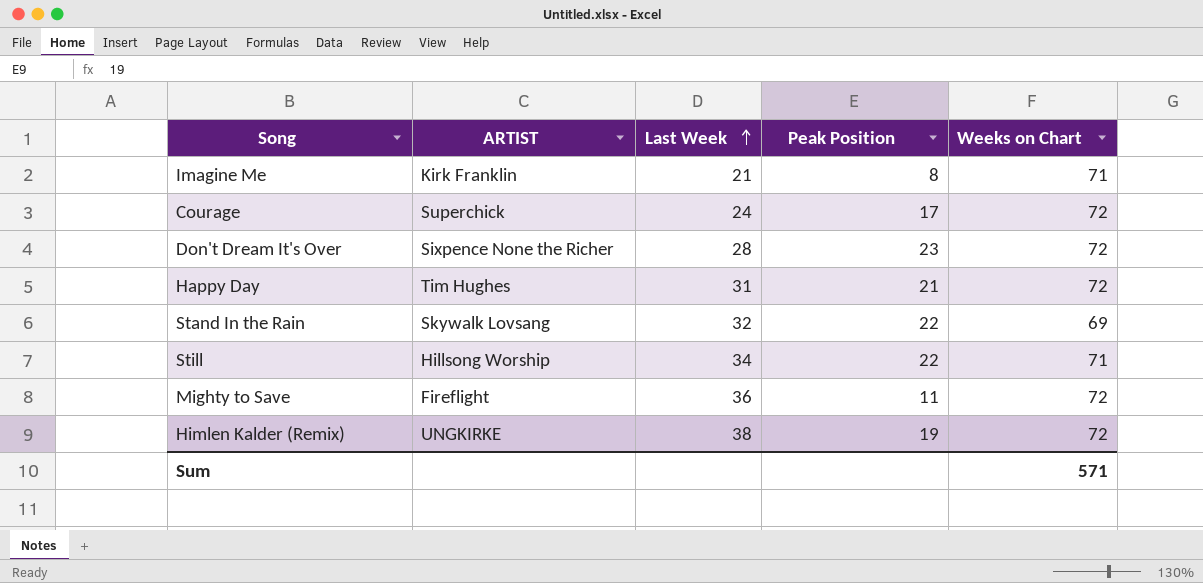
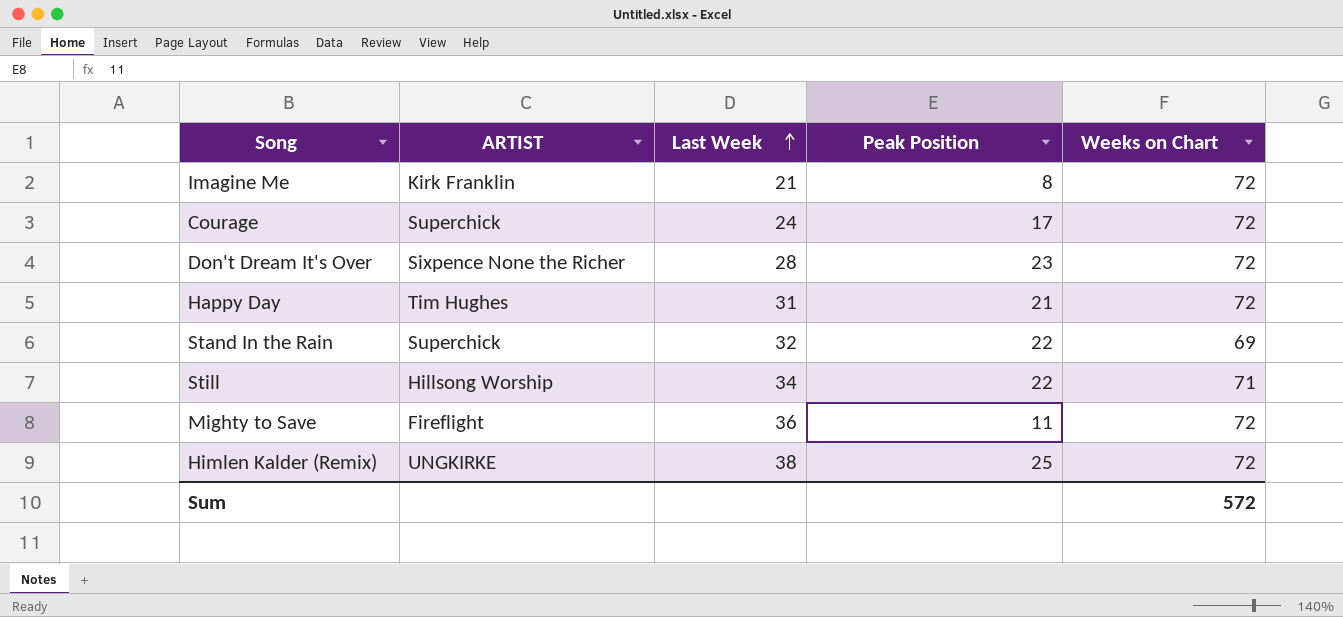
Imagine Me | Weeks on Chart: 71 -> 72
Stand In the Rain | ARTIST: Skywalk Lovsang -> Superchick
Himlen Kalder (Remix) | Peak Position: 19 -> 25
Sum | Weeks on Chart: 571 -> 572

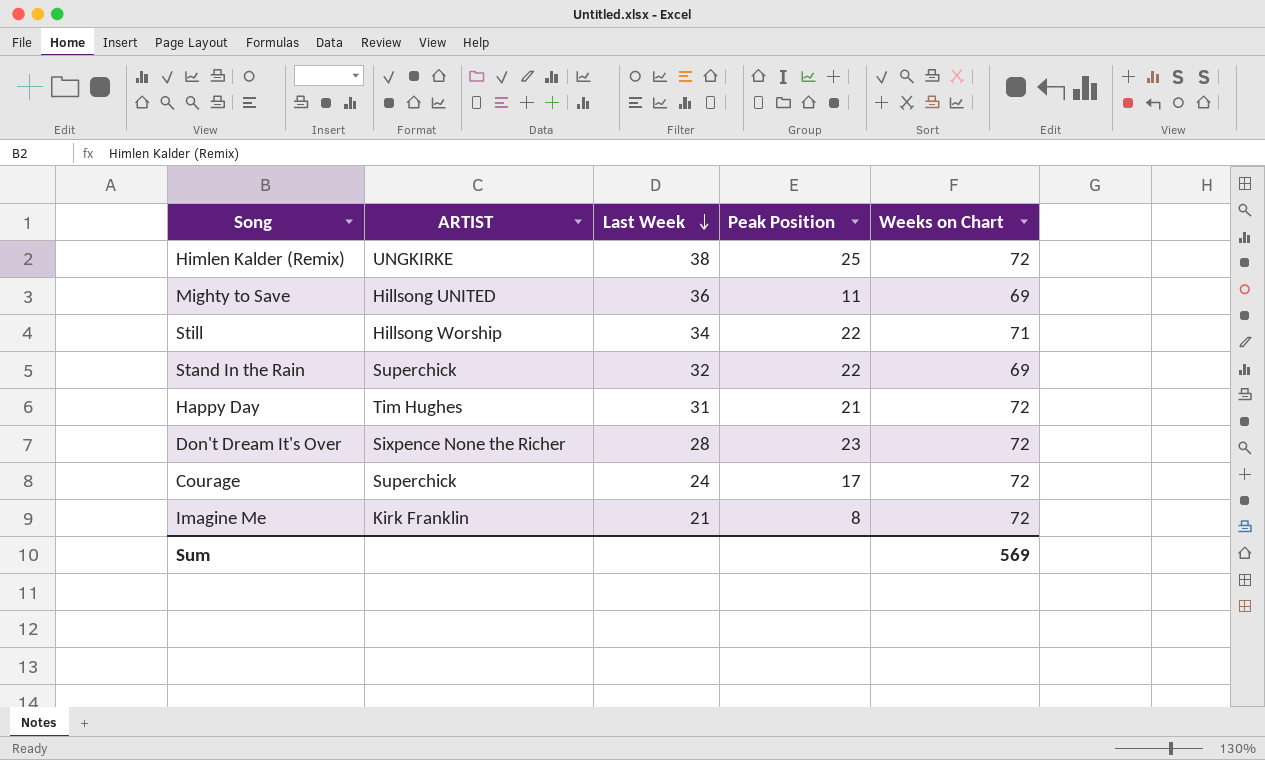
row order: Last Week ascending -> Last Week descending
Mighty to Save | ARTIST: Fireflight -> Hillsong UNITED
Mighty to Save | Weeks on Chart: 72 -> 69
Sum | Weeks on Chart: 572 -> 569

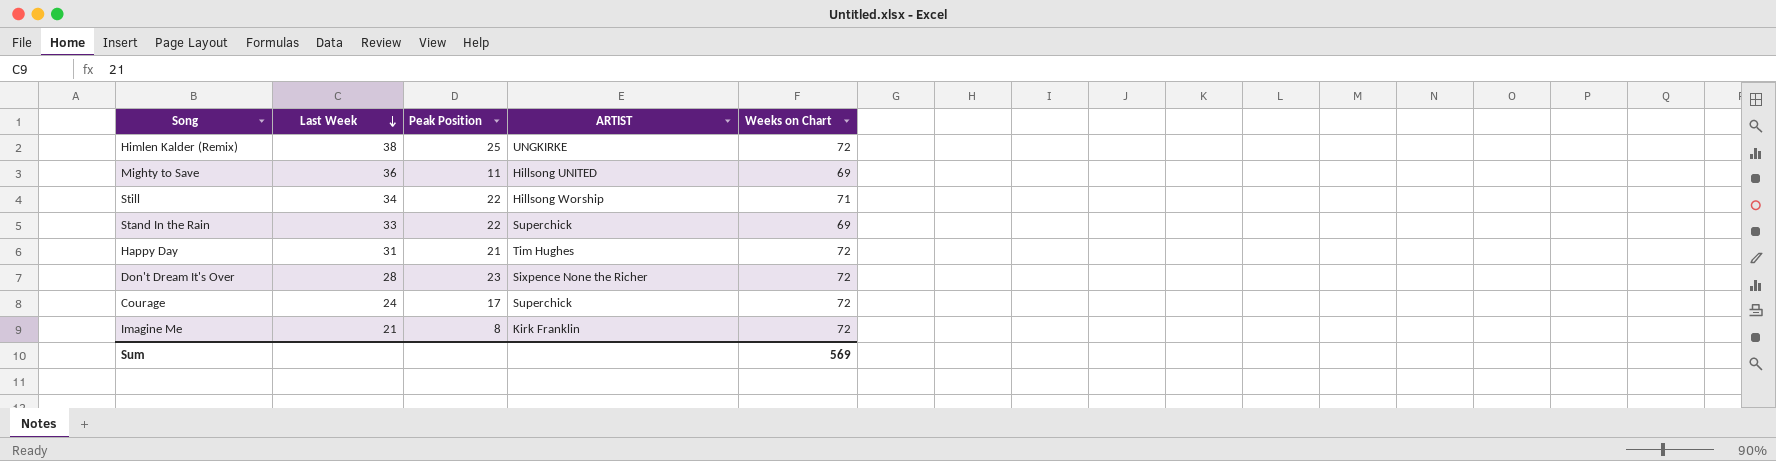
column ARTIST | position: 2 -> 4
Stand In the Rain | Last Week: 32 -> 33

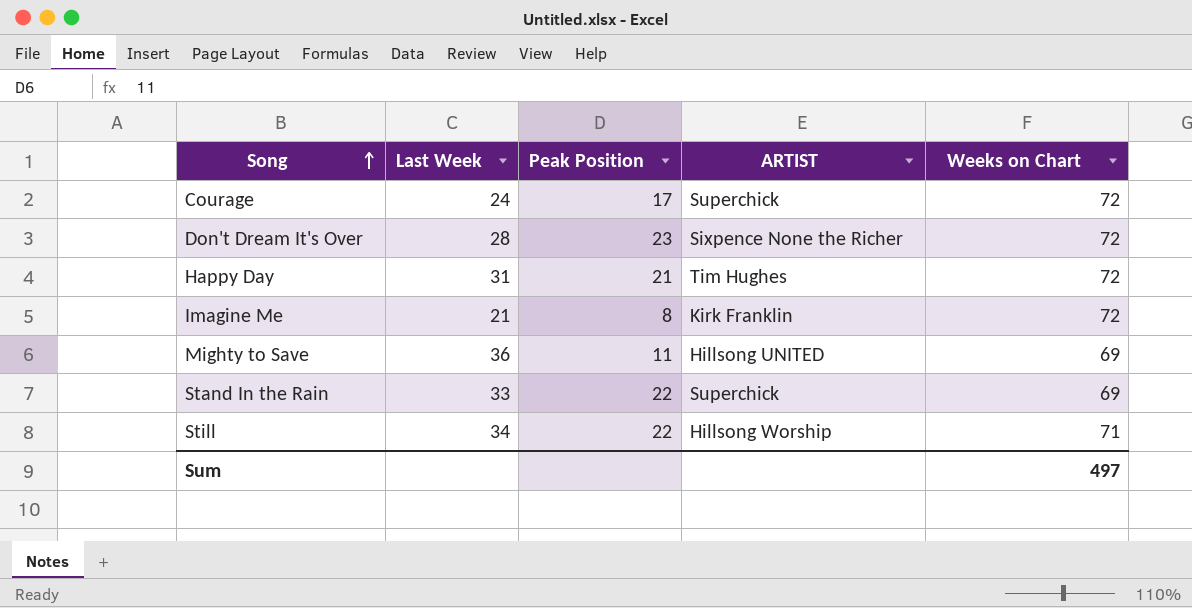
row order: Last Week descending -> Song ascending
row Himlen Kalder (Remix): 38 | 25 | UNGKIRKE | 72 -> none
Sum | Weeks on Chart: 569 -> 497

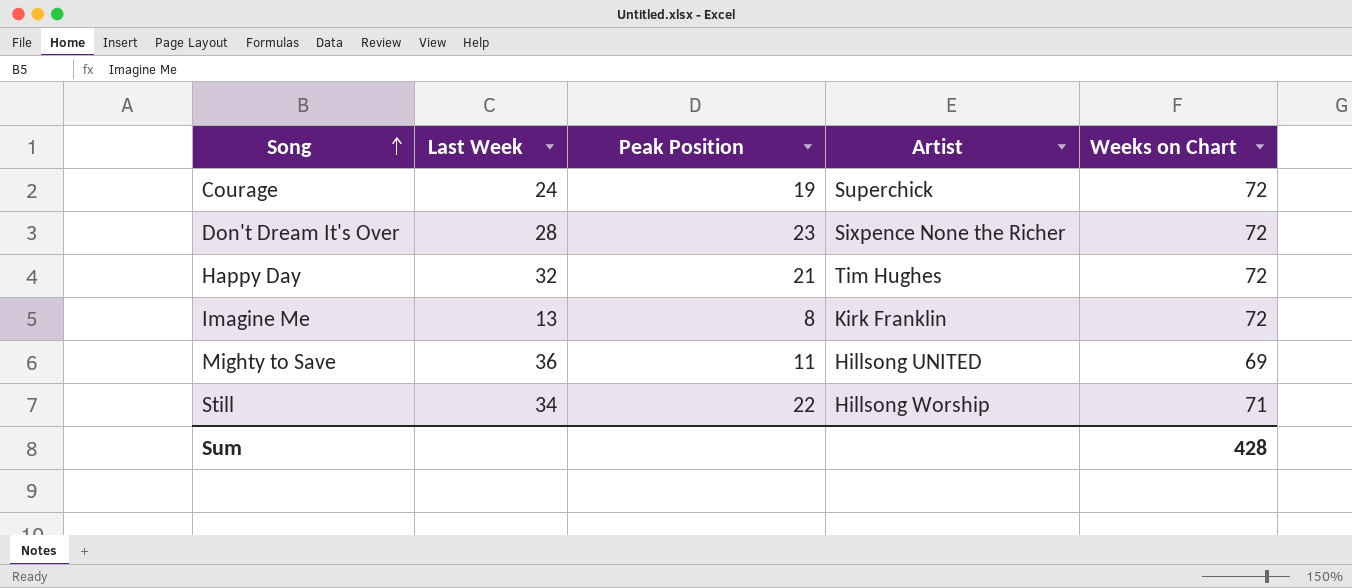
column name: ARTIST -> Artist
row Stand In the Rain: 33 | 22 | Superchick | 69 -> none
Courage | Peak Position: 17 -> 19
Happy Day | Last Week: 31 -> 32
Imagine Me | Last Week: 21 -> 13
Sum | Weeks on Chart: 497 -> 428

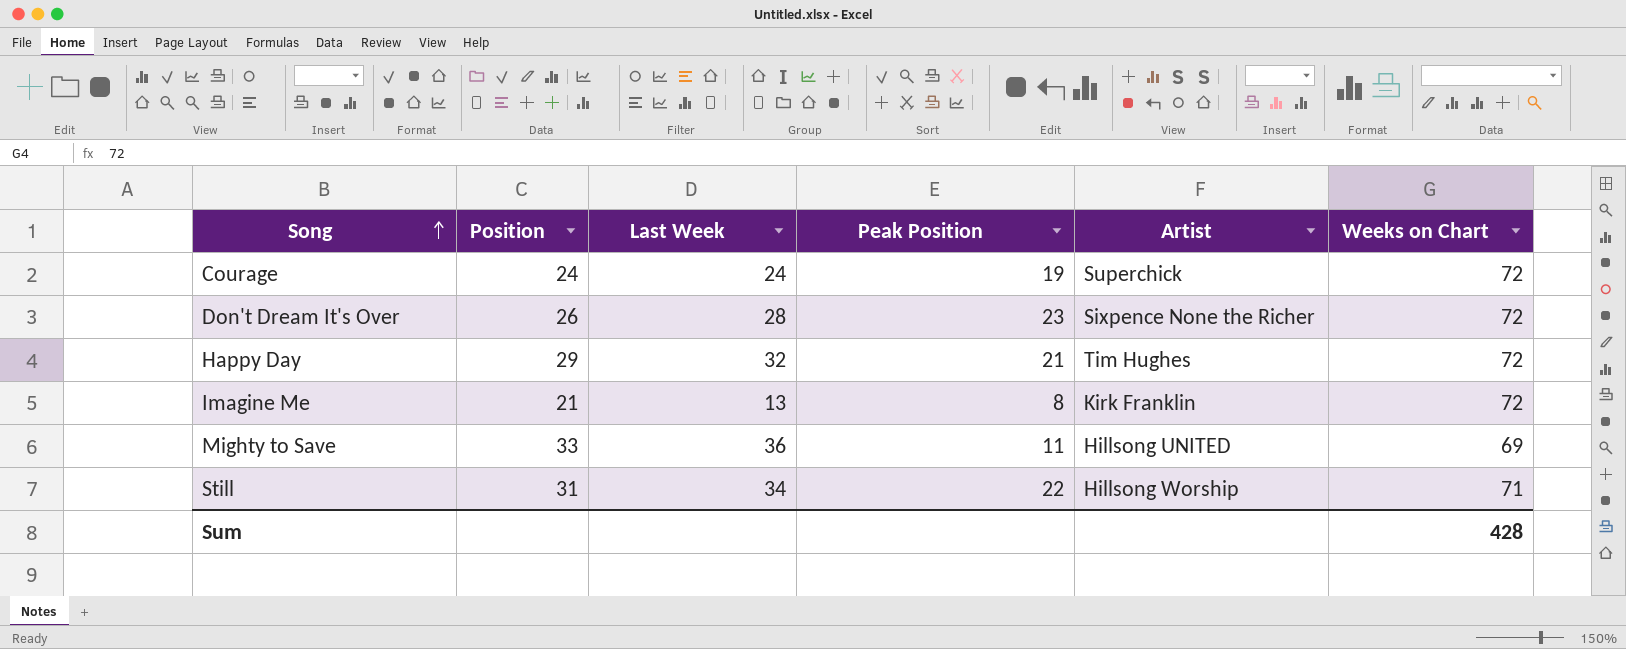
column Position | position: none -> 2

